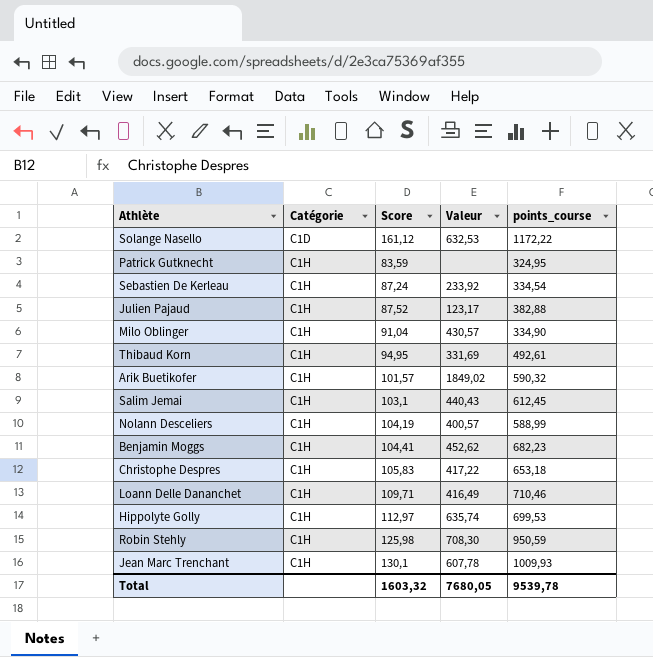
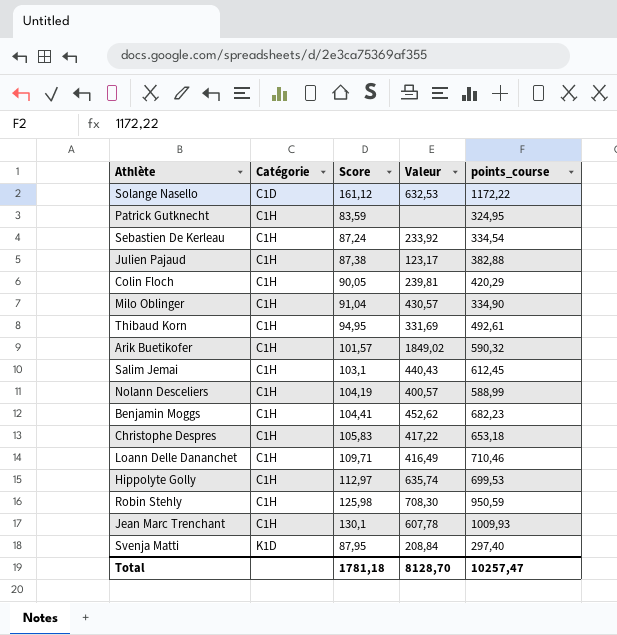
Julien Pajaud | Score: 87,52 -> 87,38
row Colin Floch: none -> C1H | 90,05 | 239,81 | 420,29
row Svenja Matti: none -> K1D | 87,95 | 208,84 | 297,40
Total | Score: 1603,32 -> 1781,18
Total | Valeur: 7680,05 -> 8128,70
Total | points_course: 9539,78 -> 10257,47

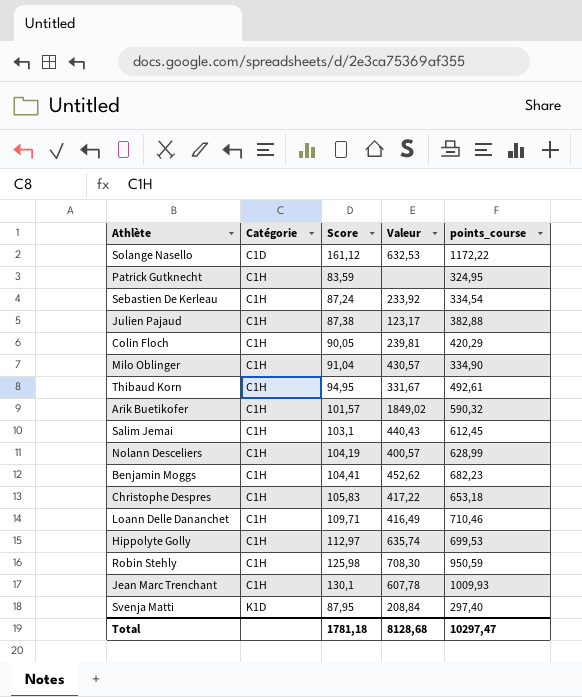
Thibaud Korn | Valeur: 331,69 -> 331,67
Nolann Desceliers | points_course: 588,99 -> 628,99
Total | Valeur: 8128,70 -> 8128,68
Total | points_course: 10257,47 -> 10297,47

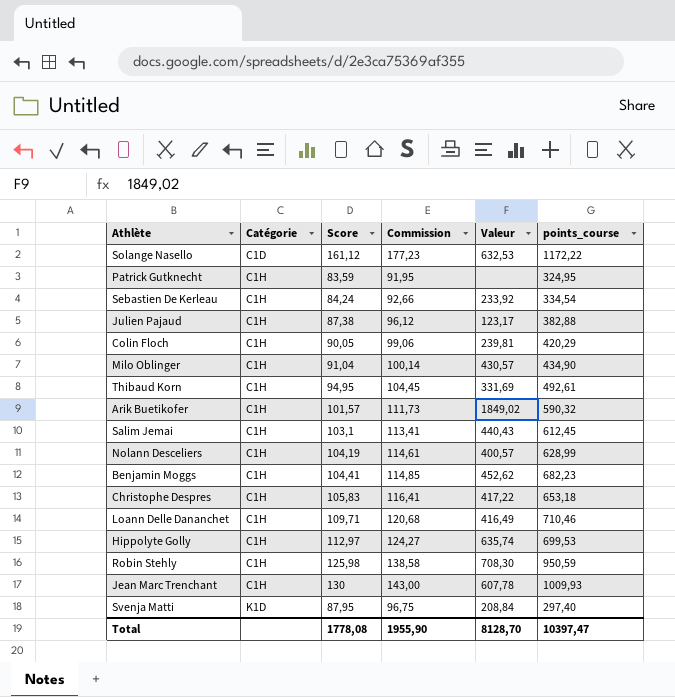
column Commission | formula: none -> [Score] * 1,1
Sebastien De Kerleau | Score: 87,24 -> 84,24
Milo Oblinger | points_course: 334,90 -> 434,90
Thibaud Korn | Valeur: 331,67 -> 331,69
Jean Marc Trenchant | Score: 130,1 -> 130
Total | Score: 1781,18 -> 1778,08
Total | Valeur: 8128,68 -> 8128,70
Total | points_course: 10297,47 -> 10397,47

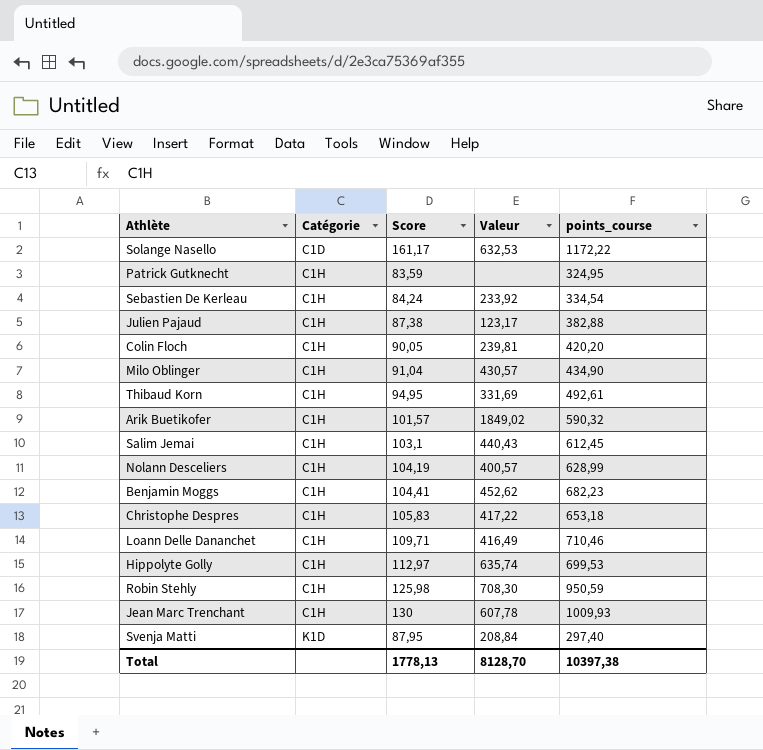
column Commission | formula: [Score] * 1,1 -> none
Solange Nasello | Score: 161,12 -> 161,17
Colin Floch | points_course: 420,29 -> 420,20
Total | Score: 1778,08 -> 1778,13
Total | points_course: 10397,47 -> 10397,38

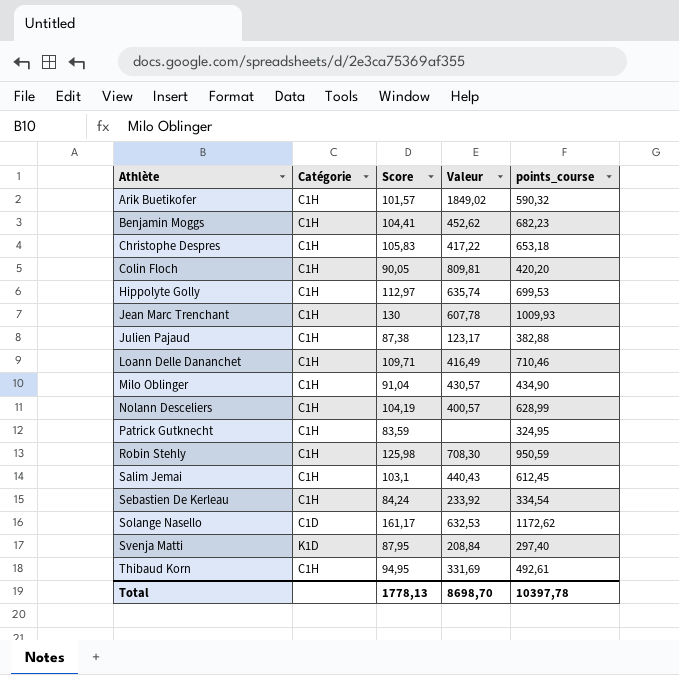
row order: Catégorie ascending -> Athlète ascending
Colin Floch | Valeur: 239,81 -> 809,81
Solange Nasello | points_course: 1172,22 -> 1172,62
Total | Valeur: 8128,70 -> 8698,70
Total | points_course: 10397,38 -> 10397,78

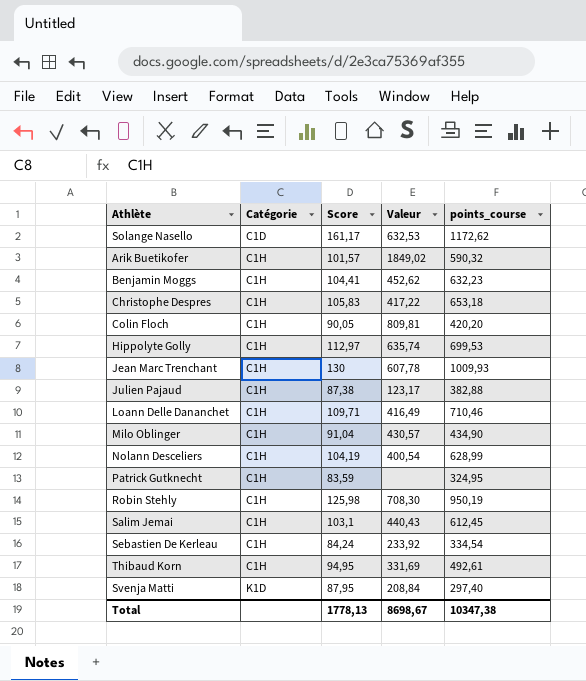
row order: Athlète ascending -> Catégorie ascending
Benjamin Moggs | points_course: 682,23 -> 632,23
Nolann Desceliers | Valeur: 400,57 -> 400,54
Robin Stehly | points_course: 950,59 -> 950,19
Total | Valeur: 8698,70 -> 8698,67
Total | points_course: 10397,78 -> 10347,38

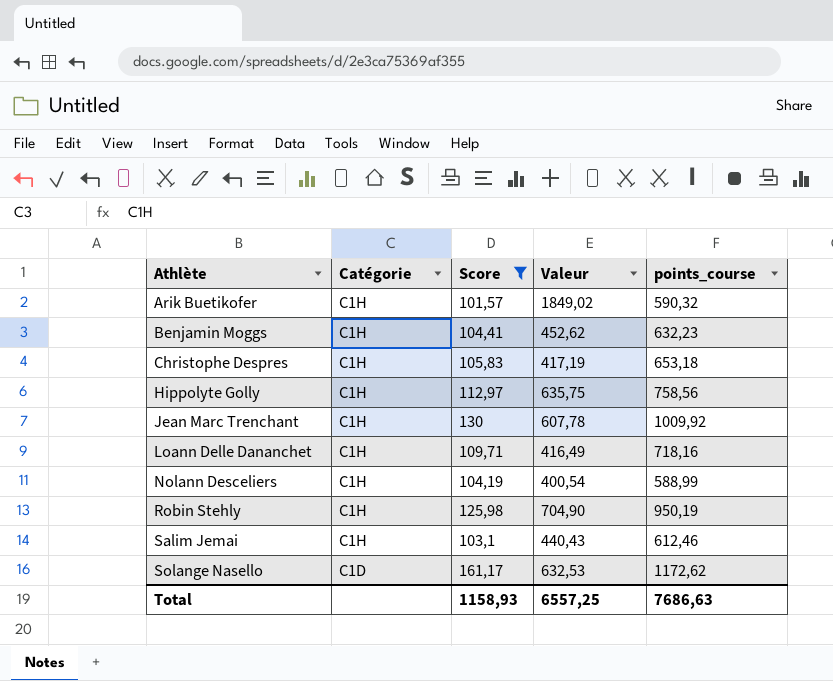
filter: none -> Score >= 101,57
row order: Catégorie ascending -> Athlète ascending
Christophe Despres | Valeur: 417,22 -> 417,19
Hippolyte Golly | Valeur: 635,74 -> 635,75
Hippolyte Golly | points_course: 699,53 -> 758,56
Jean Marc Trenchant | points_course: 1009,93 -> 1009,92
Loann Delle Dananchet | points_course: 710,46 -> 718,16
Nolann Desceliers | points_course: 628,99 -> 588,99
Robin Stehly | Valeur: 708,30 -> 704,90
Salim Jemai | points_course: 612,45 -> 612,46
Total | Score: 1778,13 -> 1158,93
Total | Valeur: 8698,67 -> 6557,25
Total | points_course: 10347,38 -> 7686,63

